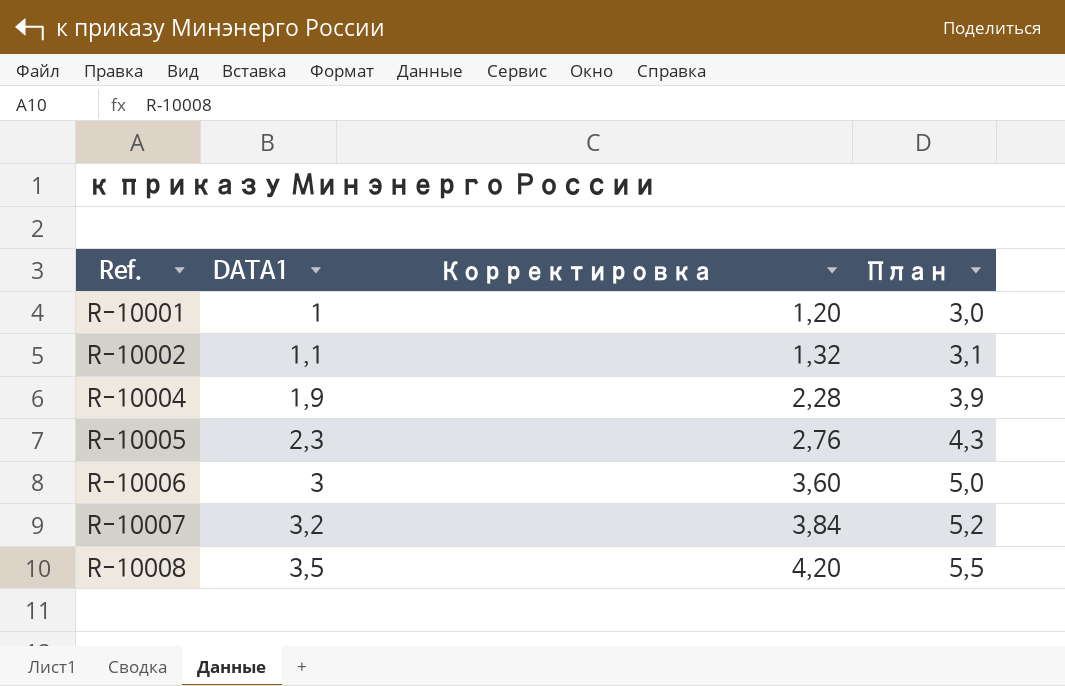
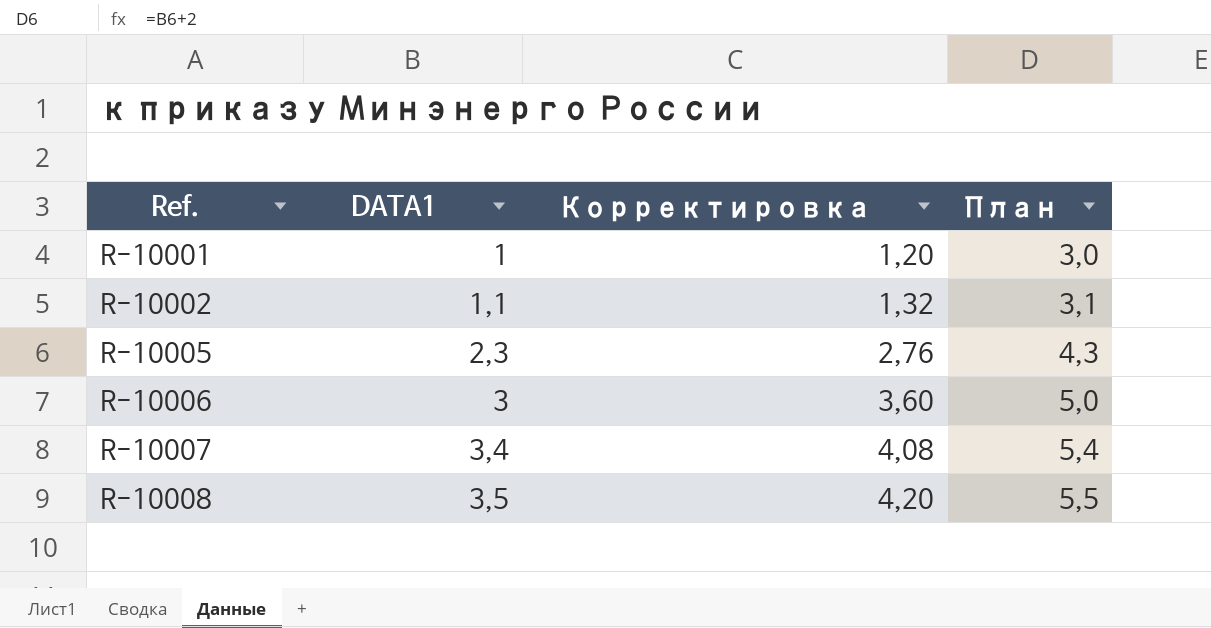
row R-10004: 1,9 | 2,28 | 3,9 -> none
R-10007 | DATA1: 3,2 -> 3,4
R-10007 | Корректировка: 3,84 -> 4,08
R-10007 | План: 5,2 -> 5,4

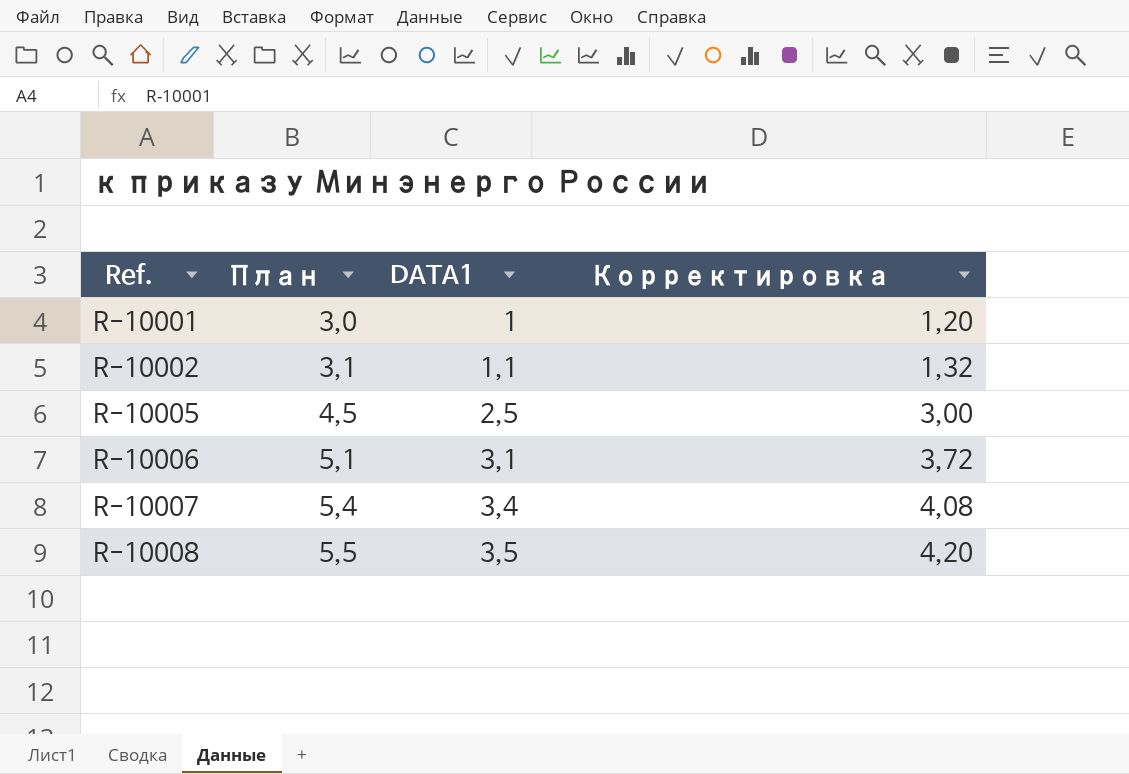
column План | position: 4 -> 2
R-10005 | План: 4,3 -> 4,5
R-10005 | DATA1: 2,3 -> 2,5
R-10005 | Корректировка: 2,76 -> 3,00
R-10006 | План: 5,0 -> 5,1
R-10006 | DATA1: 3 -> 3,1
R-10006 | Корректировка: 3,60 -> 3,72

